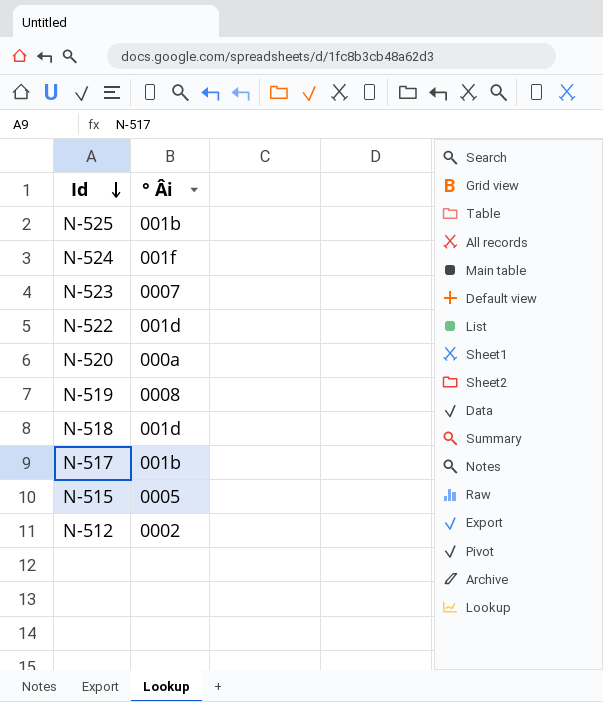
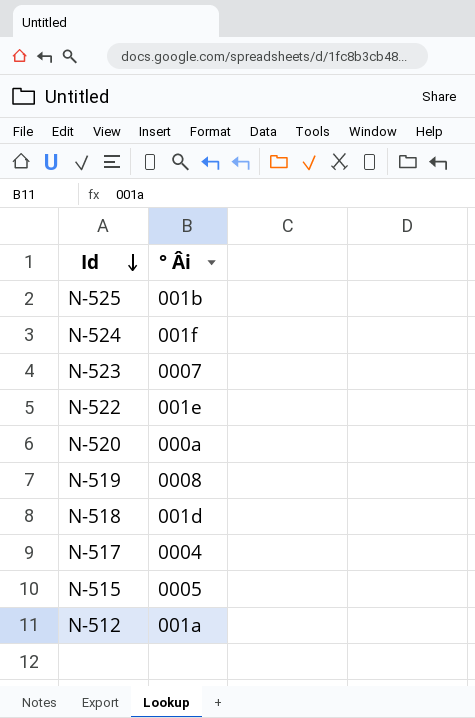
N-522 | ° Âi: 001d -> 001e
N-517 | ° Âi: 001b -> 0004
N-512 | ° Âi: 0002 -> 001a

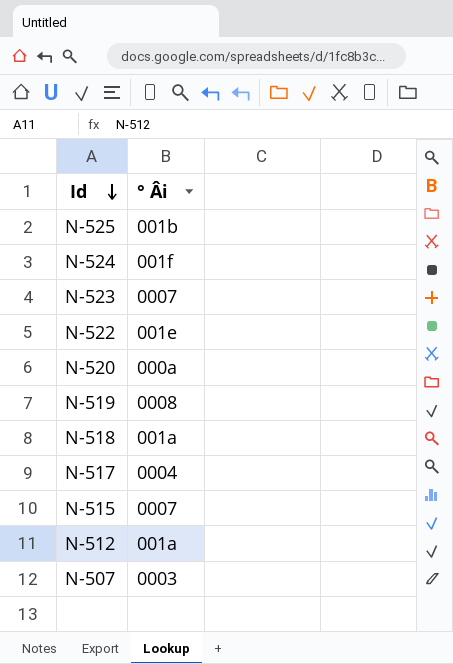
N-518 | ° Âi: 001d -> 001a
N-515 | ° Âi: 0005 -> 0007
row N-507: none -> 0003

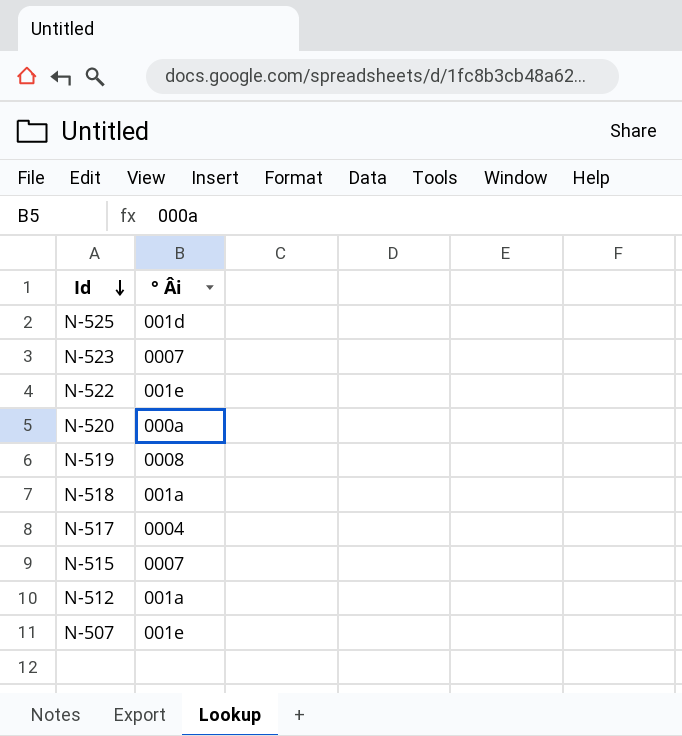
row N-524: 001f -> none
N-525 | ° Âi: 001b -> 001d
N-507 | ° Âi: 0003 -> 001e

